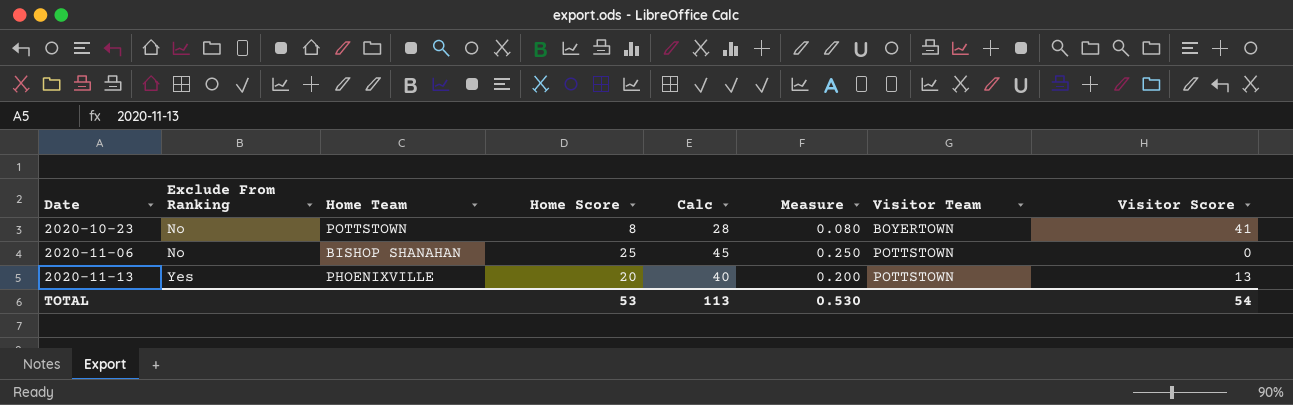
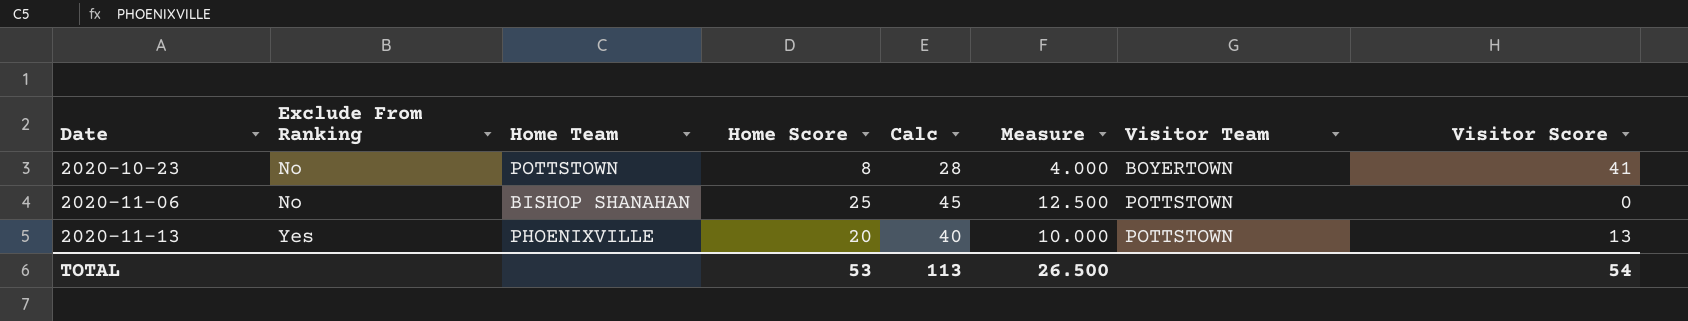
column Measure | formula: [Home Score] * 0.01 -> [Home Score] * 0.5
TOTAL | Measure: 0.530 -> 26.500

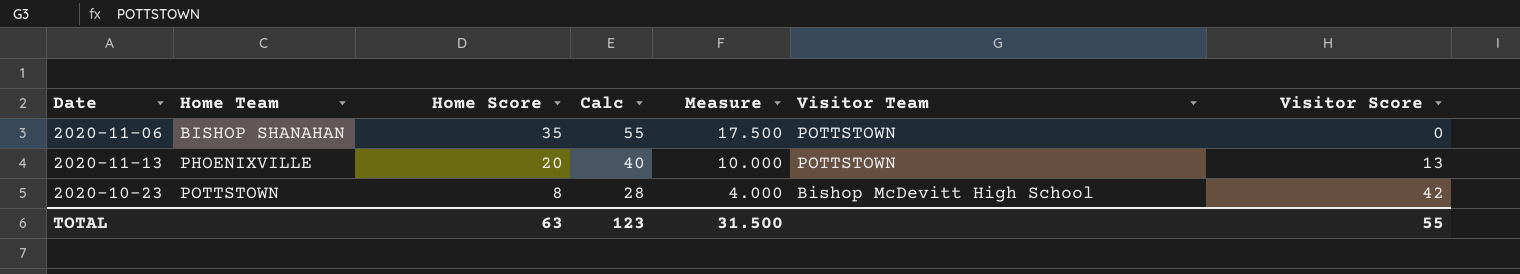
row order: Date ascending -> Home Team ascending
column Exclude From Ranking | position: 2 -> none
2020-11-06 | Home Score: 25 -> 35
2020-11-06 | Calc: 45 -> 55
2020-11-06 | Measure: 12.500 -> 17.500
2020-10-23 | Visitor Team: BOYERTOWN -> Bishop McDevitt High School
2020-10-23 | Visitor Score: 41 -> 42
TOTAL | Home Score: 53 -> 63
TOTAL | Calc: 113 -> 123
TOTAL | Measure: 26.500 -> 31.500
TOTAL | Visitor Score: 54 -> 55

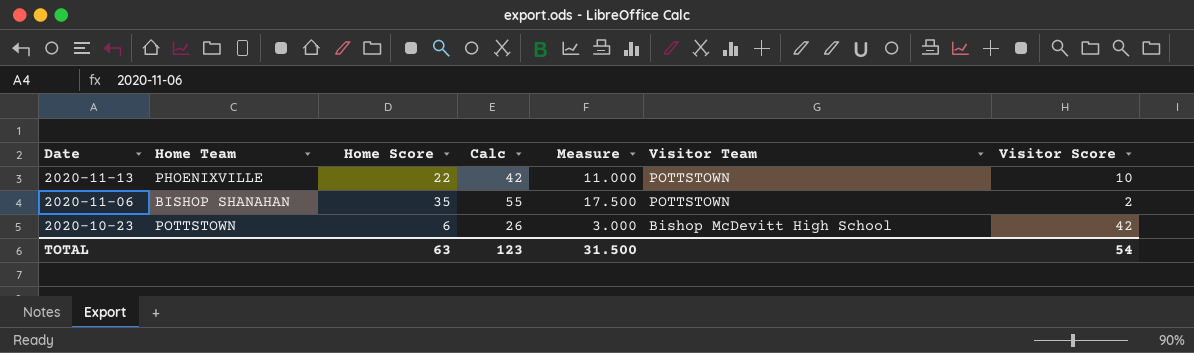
row order: Home Team ascending -> Date descending
2020-11-13 | Home Score: 20 -> 22
2020-11-13 | Calc: 40 -> 42
2020-11-13 | Measure: 10.000 -> 11.000
2020-11-13 | Visitor Score: 13 -> 10
2020-11-06 | Visitor Score: 0 -> 2
2020-10-23 | Home Score: 8 -> 6
2020-10-23 | Calc: 28 -> 26
2020-10-23 | Measure: 4.000 -> 3.000
TOTAL | Visitor Score: 55 -> 54

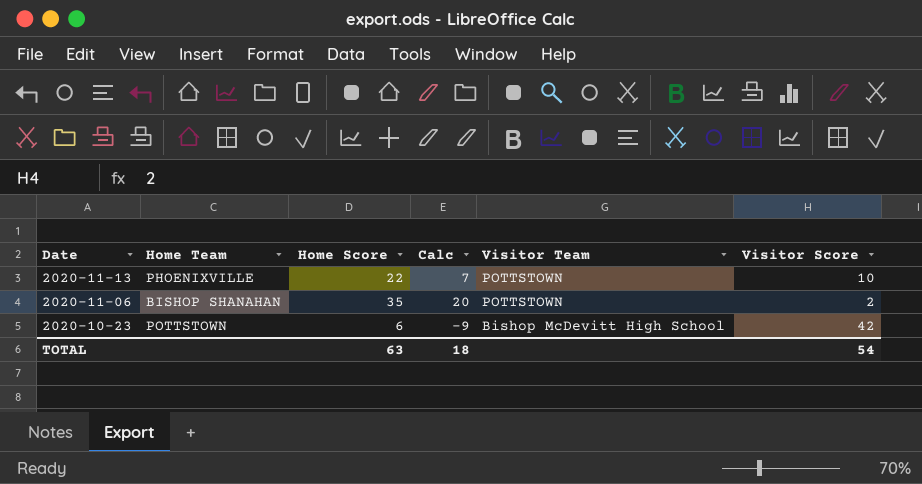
column Measure | formula: [Home Score] * 0.5 -> none
column Calc | formula: [Home Score] + 20 -> [Home Score] - 15
TOTAL | Calc: 123 -> 18

